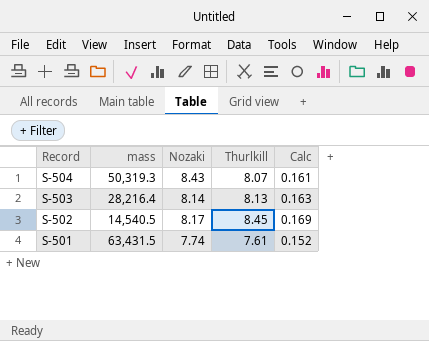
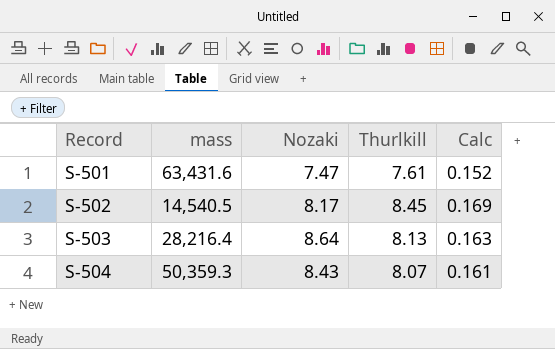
row order: Record descending -> Record ascending
S-501 | mass: 63,431.5 -> 63,431.6
S-501 | Nozaki: 7.74 -> 7.47
S-503 | Nozaki: 8.14 -> 8.64
S-504 | mass: 50,319.3 -> 50,359.3

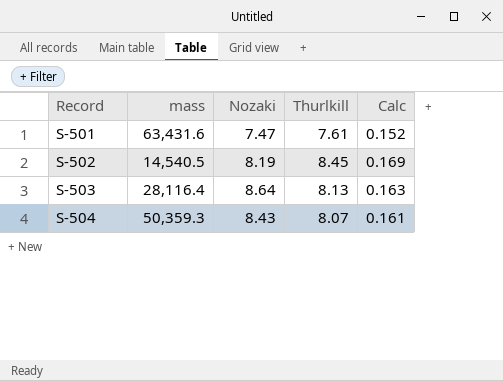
S-502 | Nozaki: 8.17 -> 8.19
S-503 | mass: 28,216.4 -> 28,116.4

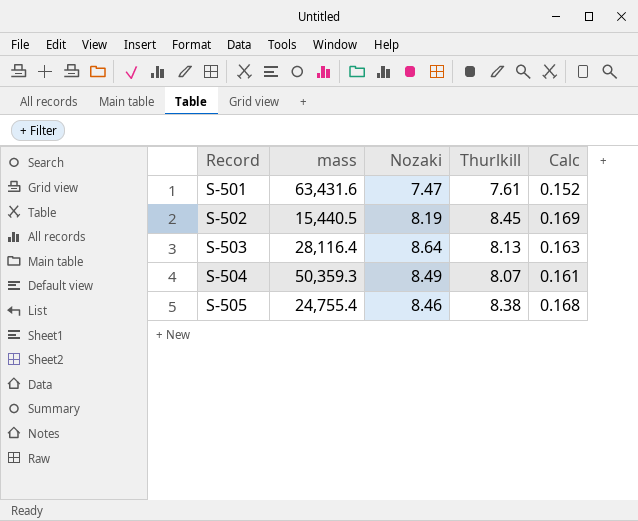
S-502 | mass: 14,540.5 -> 15,440.5
S-504 | Nozaki: 8.43 -> 8.49
row S-505: none -> 24,755.4 | 8.46 | 8.38 | 0.168

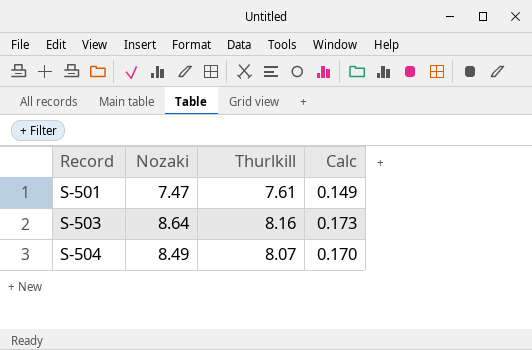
column mass | position: 2 -> none
column Calc | formula: [Thurlkill] * 0.02 -> [Nozaki] * 0.02
row S-502: 15,440.5 | 8.19 | 8.45 | 0.169 -> none
row S-505: 24,755.4 | 8.46 | 8.38 | 0.168 -> none
S-503 | Thurlkill: 8.13 -> 8.16

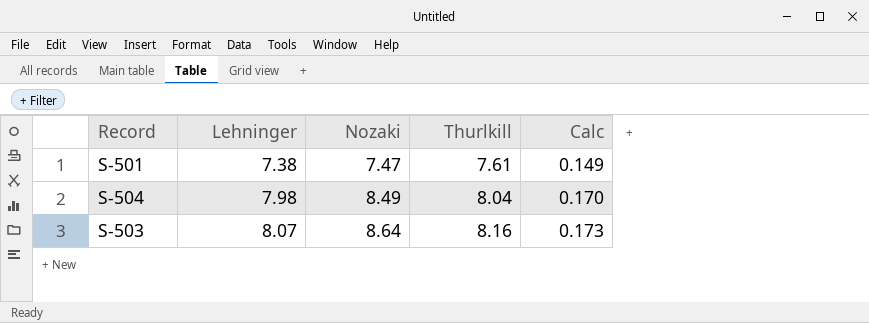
row order: Record ascending -> Lehninger ascending
column Lehninger | position: none -> 2
S-504 | Thurlkill: 8.07 -> 8.04

